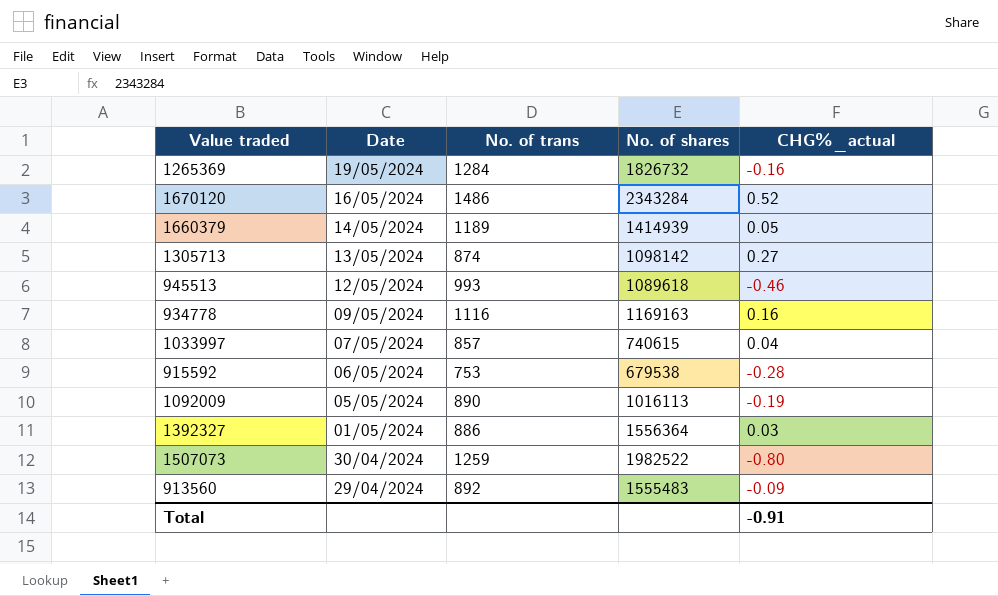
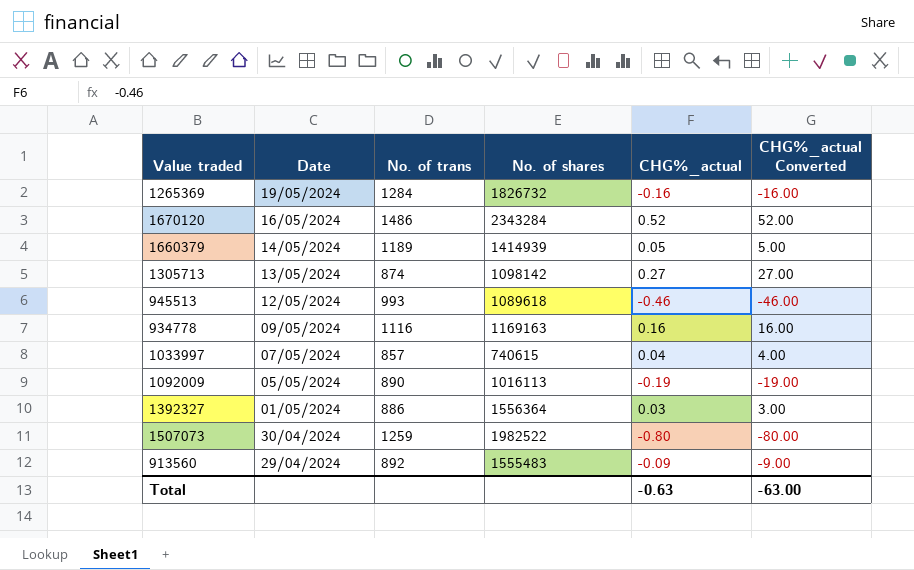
column CHG%_actual Converted | formula: none -> [CHG%_actual] * 100
row 915592: 06/05/2024 | 753 | 679538 | -0.28 -> none
Total | CHG%_actual: -0.91 -> -0.63

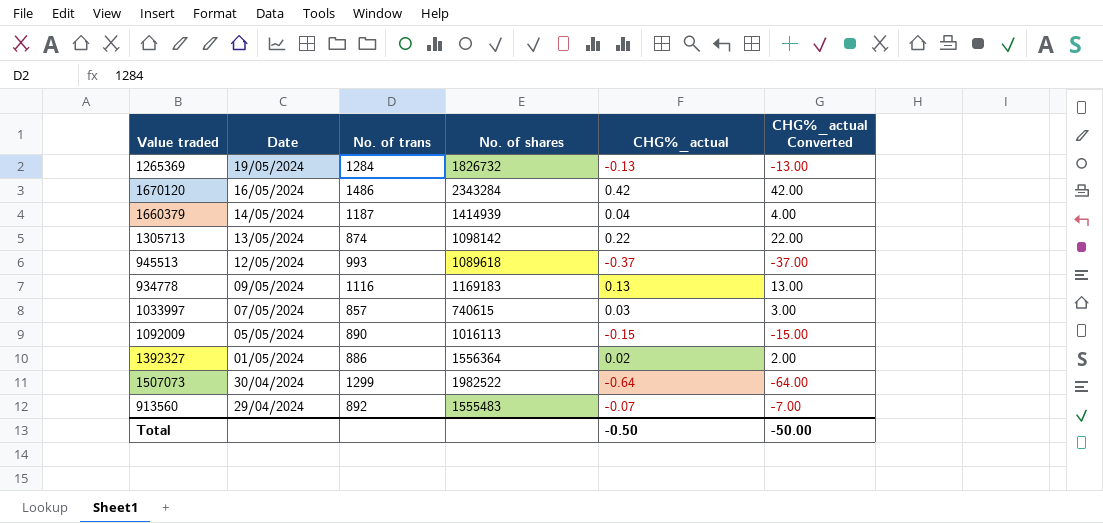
1265369 | CHG%_actual: -0.16 -> -0.13
1265369 | CHG%_actual Converted: -16.00 -> -13.00
1670120 | CHG%_actual: 0.52 -> 0.42
1670120 | CHG%_actual Converted: 52.00 -> 42.00
1660379 | No. of trans: 1189 -> 1187
1660379 | CHG%_actual: 0.05 -> 0.04
1660379 | CHG%_actual Converted: 5.00 -> 4.00
1305713 | CHG%_actual: 0.27 -> 0.22
1305713 | CHG%_actual Converted: 27.00 -> 22.00
945513 | CHG%_actual: -0.46 -> -0.37
945513 | CHG%_actual Converted: -46.00 -> -37.00
934778 | No. of shares: 1169163 -> 1169183
934778 | CHG%_actual: 0.16 -> 0.13
934778 | CHG%_actual Converted: 16.00 -> 13.00
1033997 | CHG%_actual: 0.04 -> 0.03
1033997 | CHG%_actual Converted: 4.00 -> 3.00
1092009 | CHG%_actual: -0.19 -> -0.15
1092009 | CHG%_actual Converted: -19.00 -> -15.00
1392327 | CHG%_actual: 0.03 -> 0.02
1392327 | CHG%_actual Converted: 3.00 -> 2.00
1507073 | No. of trans: 1259 -> 1299
1507073 | CHG%_actual: -0.80 -> -0.64
1507073 | CHG%_actual Converted: -80.00 -> -64.00
913560 | CHG%_actual: -0.09 -> -0.07
913560 | CHG%_actual Converted: -9.00 -> -7.00
Total | CHG%_actual: -0.63 -> -0.50
Total | CHG%_actual Converted: -63.00 -> -50.00

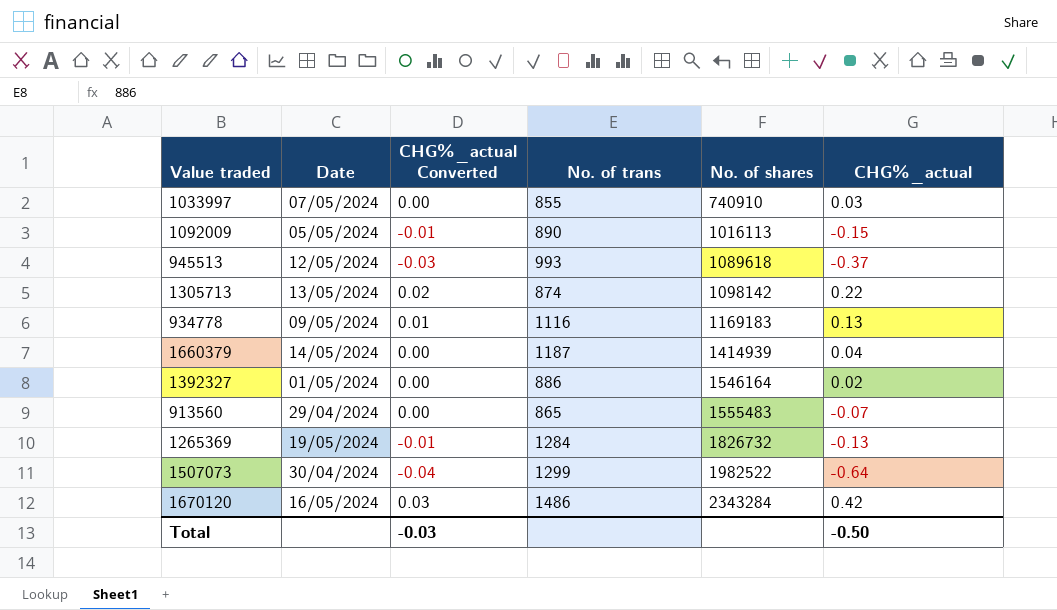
row order: Date descending -> No. of shares ascending
column CHG%_actual Converted | formula: [CHG%_actual] * 100 -> [CHG%_actual] * 0.07
column CHG%_actual Converted | position: 6 -> 3
1033997 | No. of trans: 857 -> 855
1033997 | No. of shares: 740615 -> 740910
1392327 | No. of shares: 1556364 -> 1546164
913560 | No. of trans: 892 -> 865
Total | CHG%_actual Converted: -50.00 -> -0.03

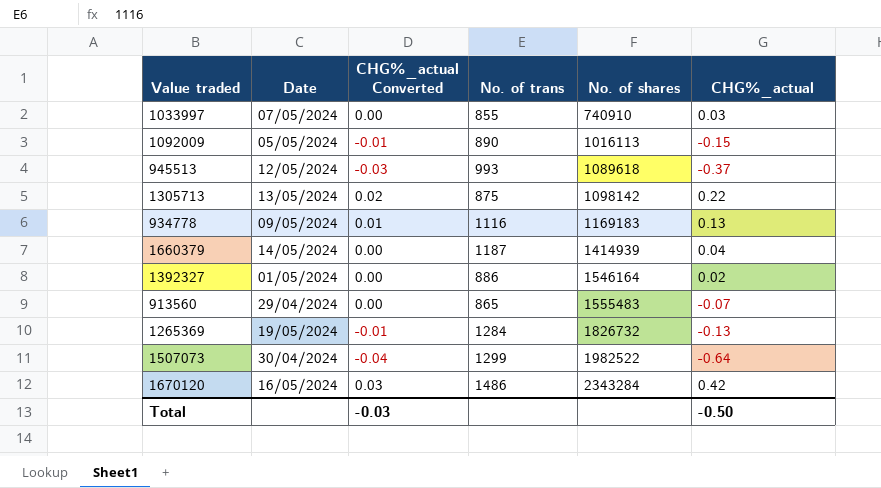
1305713 | No. of trans: 874 -> 875

